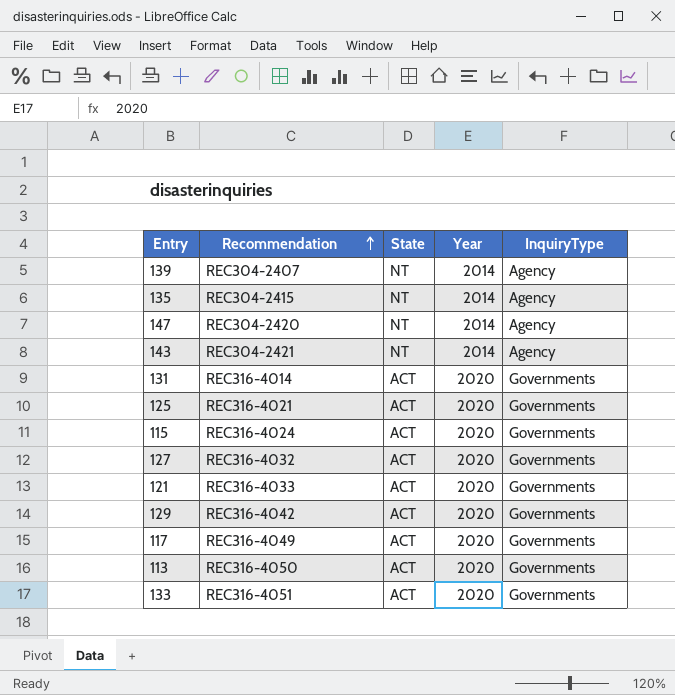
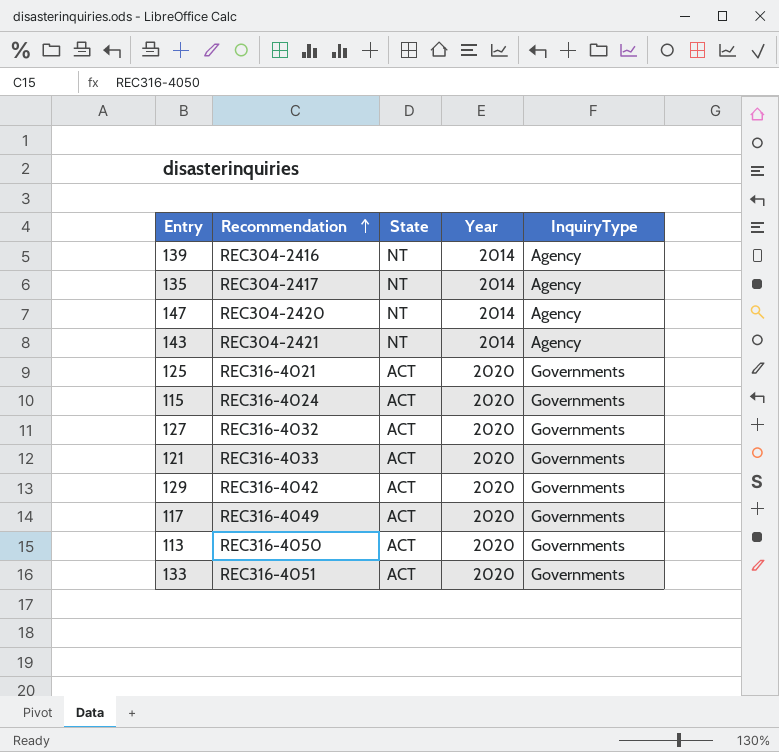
row 131: REC316-4014 | ACT | 2020 | Governments -> none
139 | Recommendation: REC304-2407 -> REC304-2416
135 | Recommendation: REC304-2415 -> REC304-2417

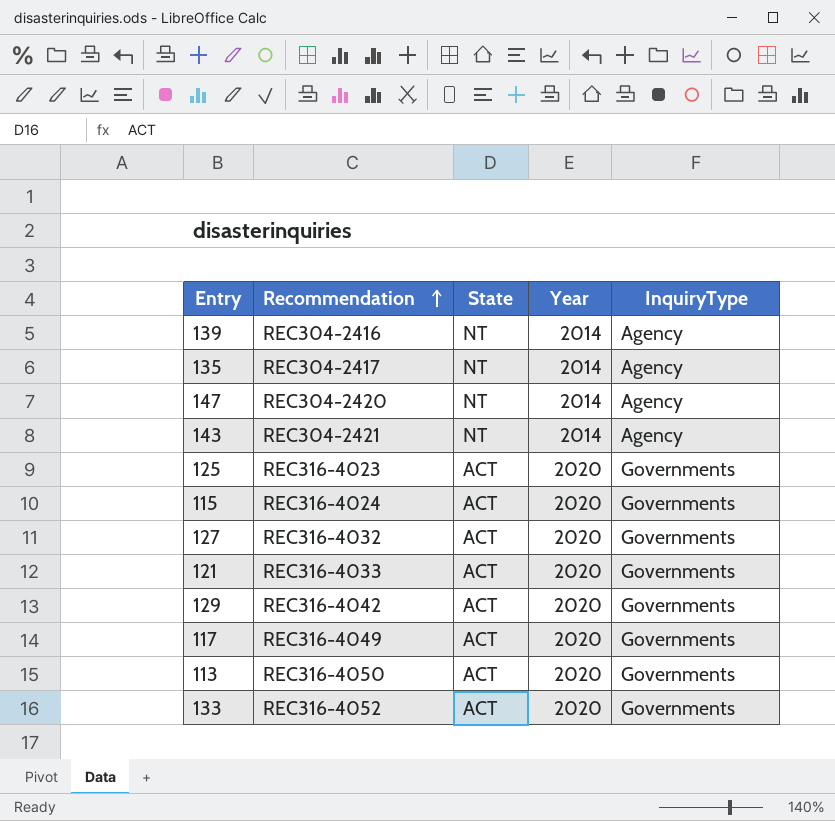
125 | Recommendation: REC316-4021 -> REC316-4023
133 | Recommendation: REC316-4051 -> REC316-4052

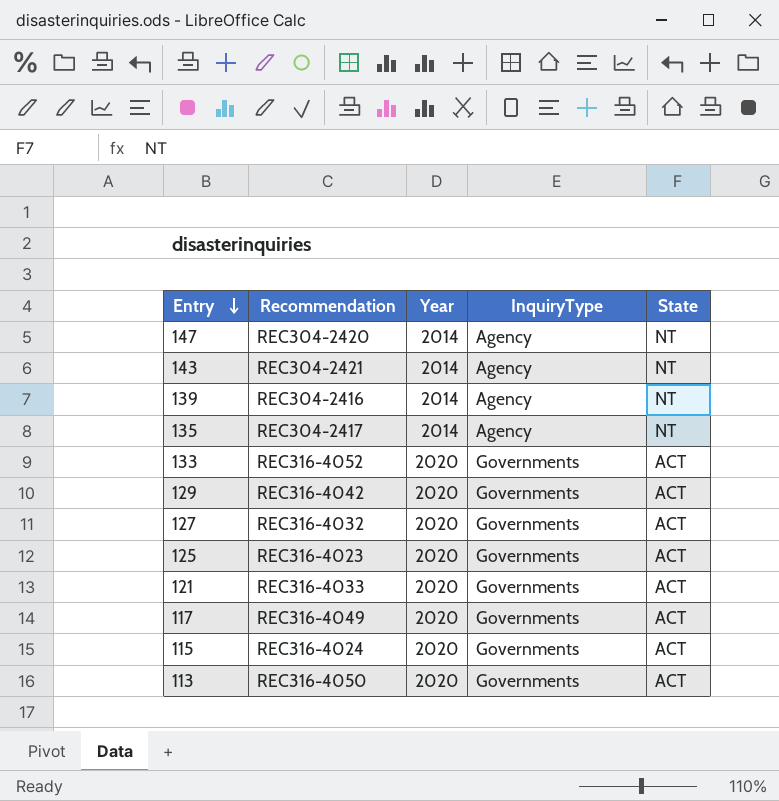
row order: Recommendation ascending -> Entry descending
column State | position: 3 -> 5

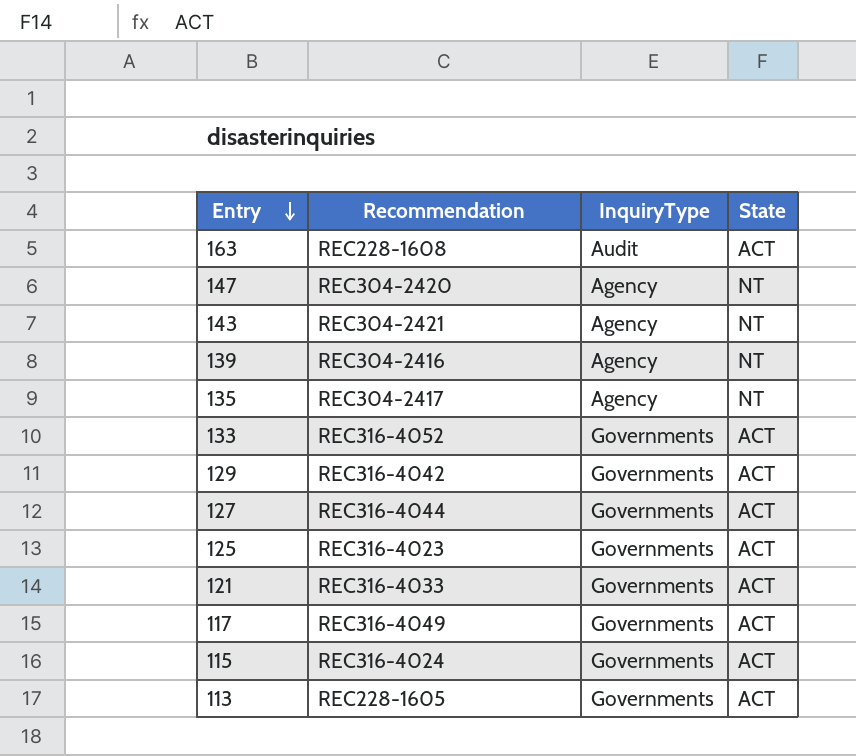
column Year | position: 3 -> none
row 163: none -> REC228-1608 | Audit | ACT
127 | Recommendation: REC316-4032 -> REC316-4044
113 | Recommendation: REC316-4050 -> REC228-1605

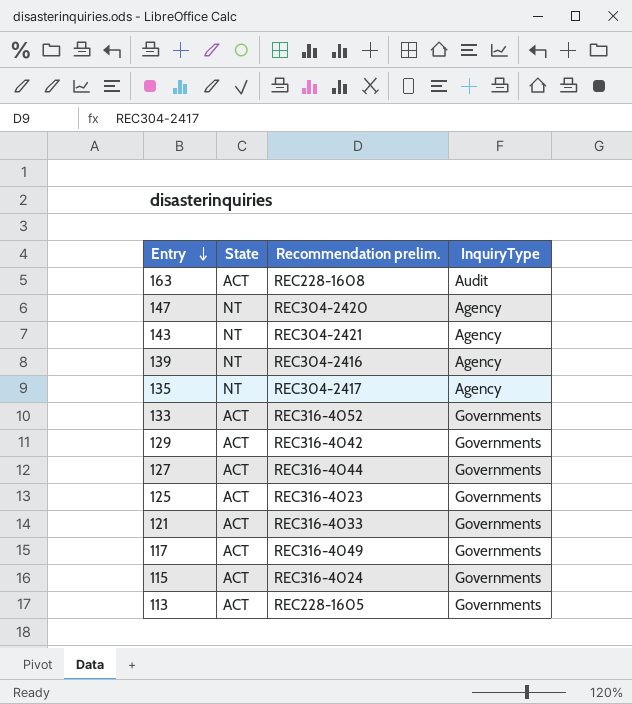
column State | position: 4 -> 2
column name: Recommendation -> Recommendation prelim.

